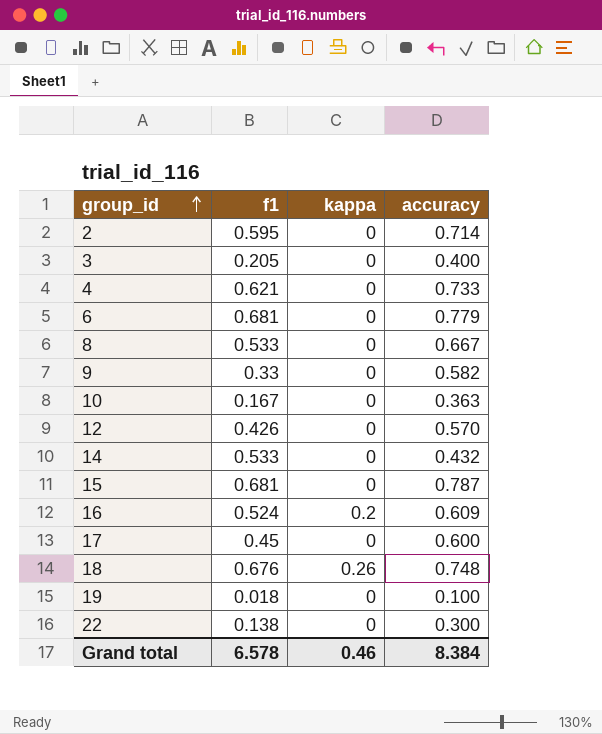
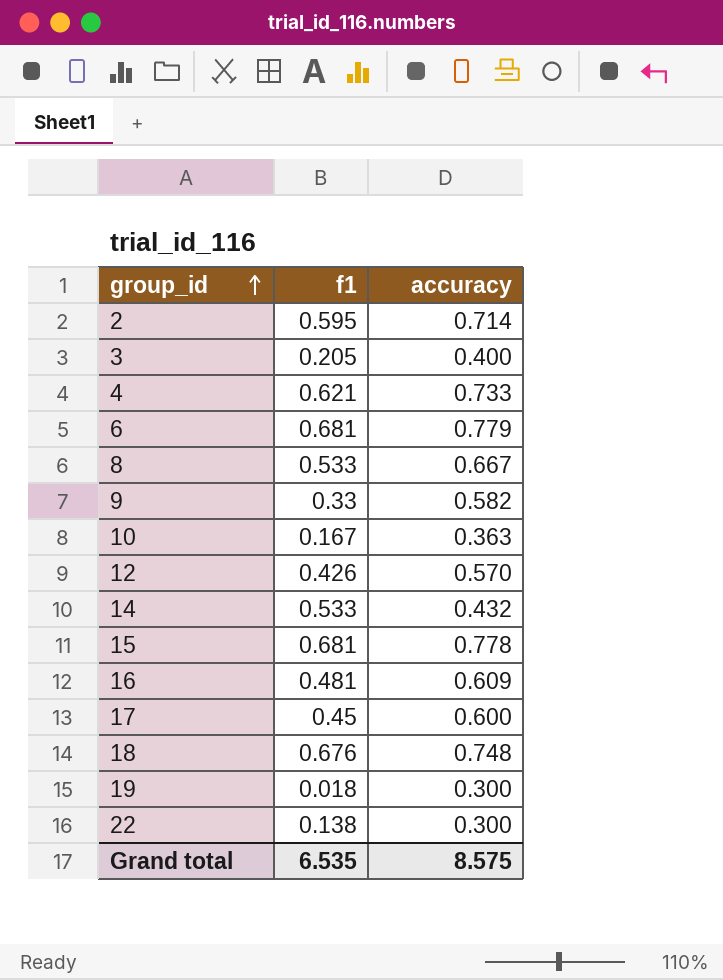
column kappa | position: 3 -> none
15 | accuracy: 0.787 -> 0.778
16 | f1: 0.524 -> 0.481
19 | accuracy: 0.100 -> 0.300
Grand total | f1: 6.578 -> 6.535
Grand total | accuracy: 8.384 -> 8.575

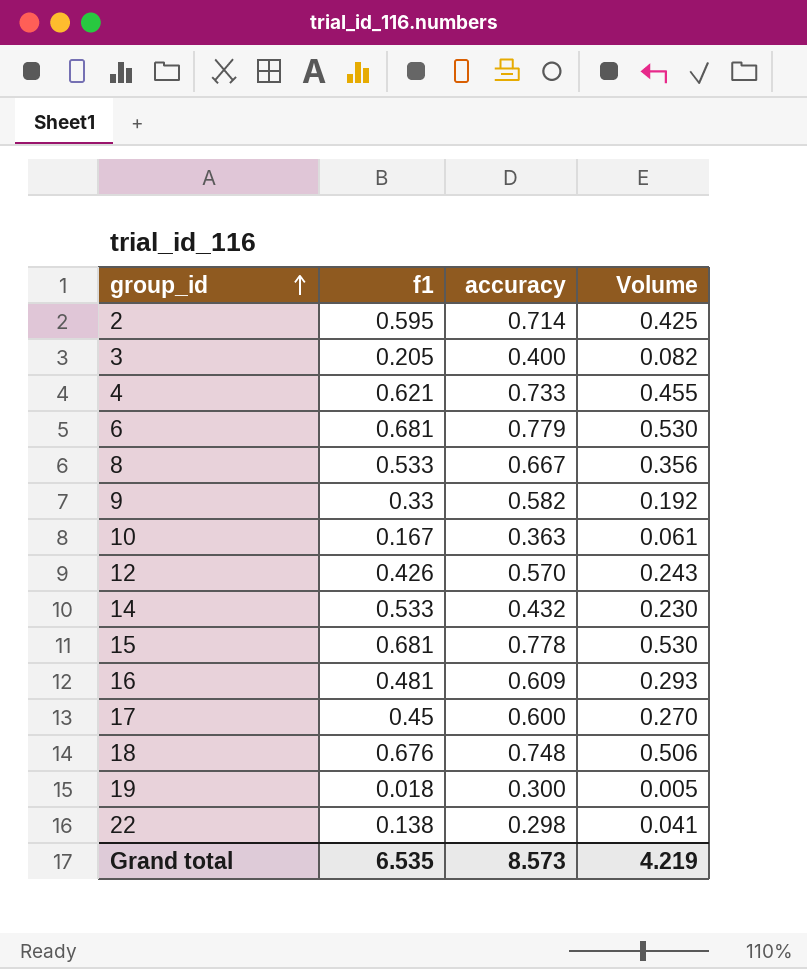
column Volume | formula: none -> [f1] * [accuracy]
22 | accuracy: 0.300 -> 0.298
Grand total | accuracy: 8.575 -> 8.573

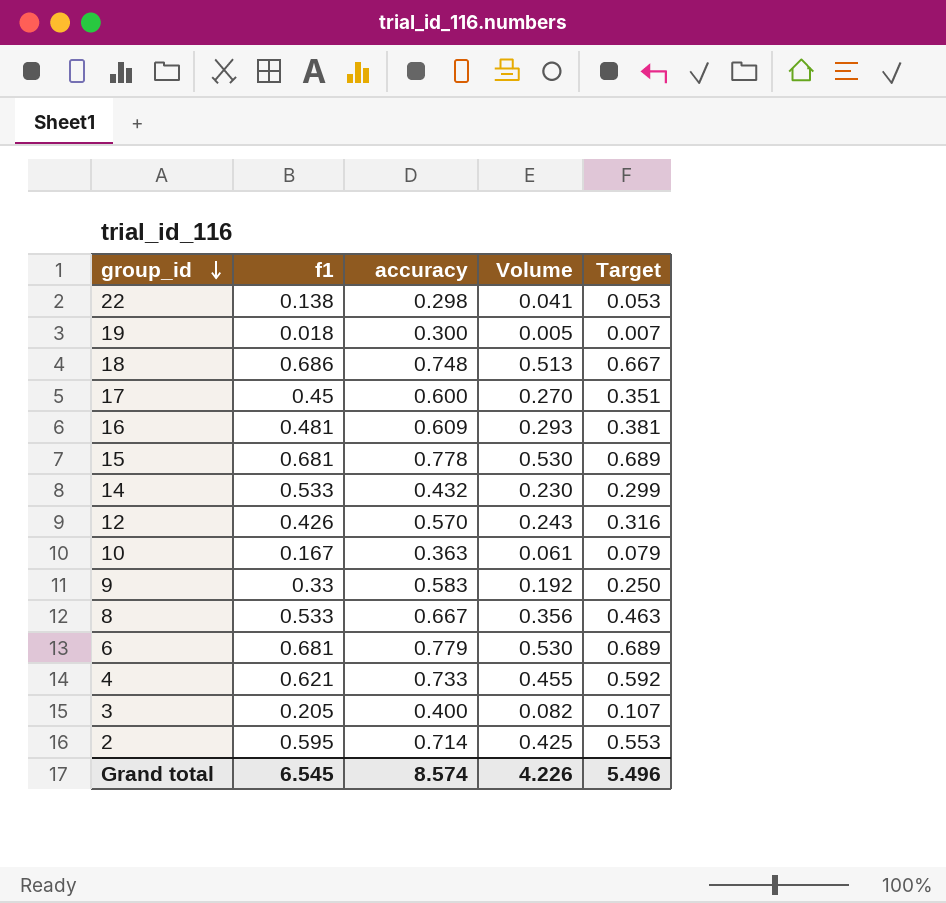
row order: group_id ascending -> group_id descending
column Target | formula: none -> [Volume] * 1.3
18 | f1: 0.676 -> 0.686
18 | Volume: 0.506 -> 0.513
9 | accuracy: 0.582 -> 0.583
Grand total | f1: 6.535 -> 6.545
Grand total | accuracy: 8.573 -> 8.574
Grand total | Volume: 4.219 -> 4.226

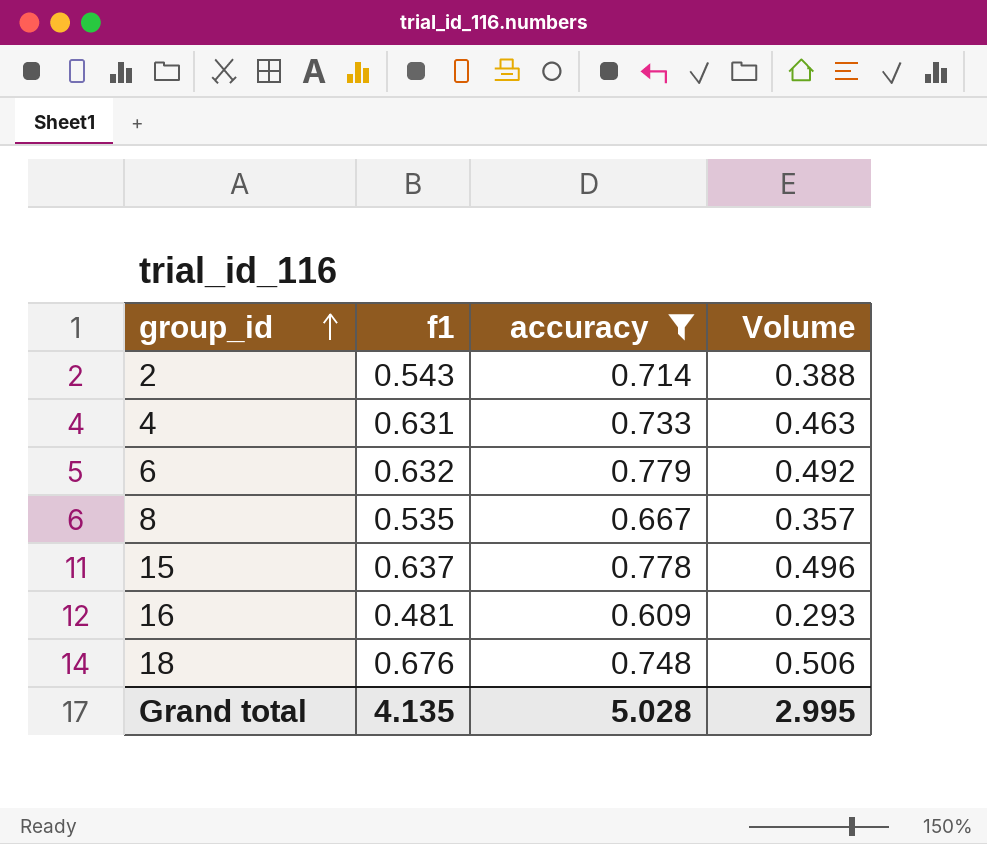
filter: none -> accuracy >= 0.609
row order: group_id descending -> group_id ascending
column Target | formula: [Volume] * 1.3 -> none
2 | f1: 0.595 -> 0.543
2 | Volume: 0.425 -> 0.388
4 | f1: 0.621 -> 0.631
4 | Volume: 0.455 -> 0.463
6 | f1: 0.681 -> 0.632
6 | Volume: 0.530 -> 0.492
8 | f1: 0.533 -> 0.535
8 | Volume: 0.356 -> 0.357
15 | f1: 0.681 -> 0.637
15 | Volume: 0.530 -> 0.496
18 | f1: 0.686 -> 0.676
18 | Volume: 0.513 -> 0.506
Grand total | f1: 6.545 -> 4.135
Grand total | accuracy: 8.574 -> 5.028
Grand total | Volume: 4.226 -> 2.995

